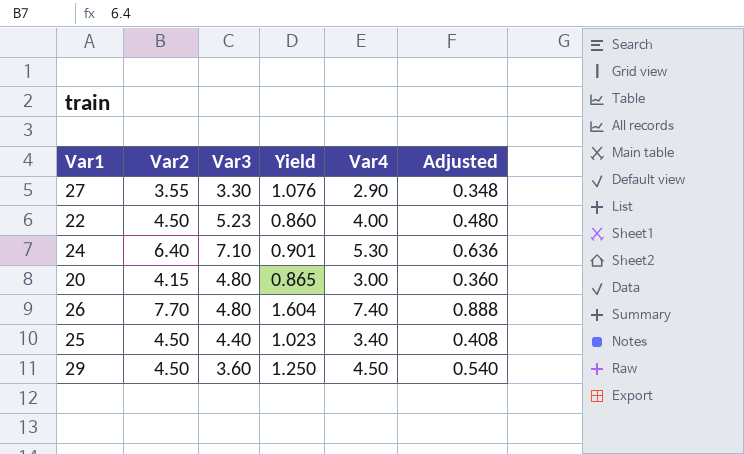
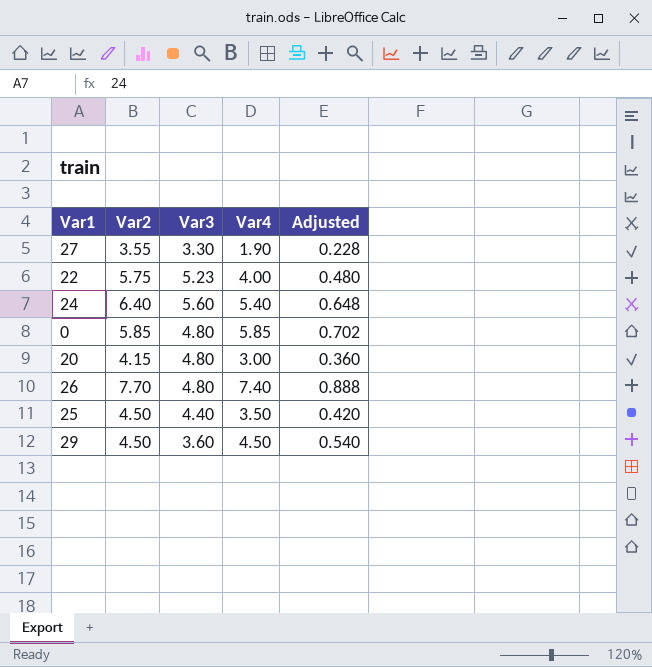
column Yield | formula: [Var2] / [Var3] -> none
27 | Var4: 2.90 -> 1.90
27 | Adjusted: 0.348 -> 0.228
22 | Var2: 4.50 -> 5.75
24 | Var3: 7.10 -> 5.60
24 | Var4: 5.30 -> 5.40
24 | Adjusted: 0.636 -> 0.648
row 0: none -> 5.85 | 4.80 | 5.85 | 0.702
25 | Var4: 3.40 -> 3.50
25 | Adjusted: 0.408 -> 0.420

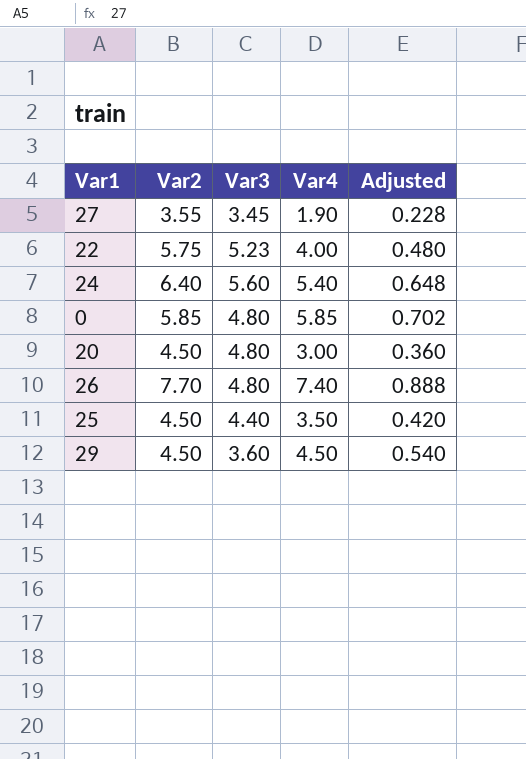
27 | Var3: 3.30 -> 3.45
20 | Var2: 4.15 -> 4.50

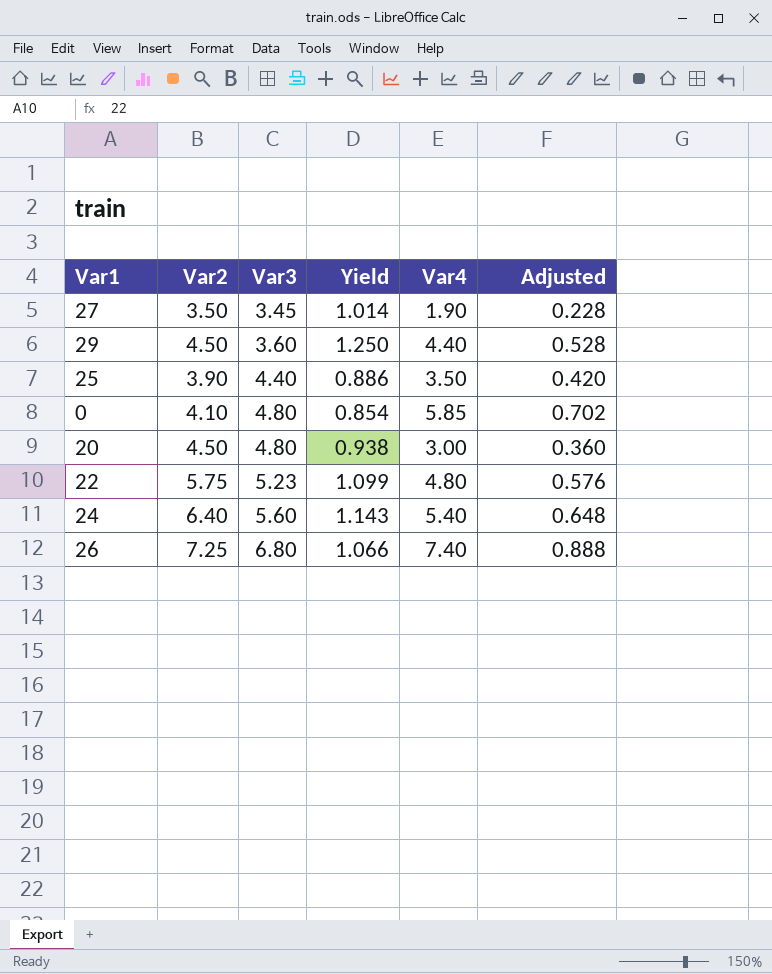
row order: none -> Var3 ascending
column Yield | formula: none -> [Var2] / [Var3]
27 | Var2: 3.55 -> 3.50
29 | Var4: 4.50 -> 4.40
29 | Adjusted: 0.540 -> 0.528
25 | Var2: 4.50 -> 3.90
0 | Var2: 5.85 -> 4.10
22 | Var4: 4.00 -> 4.80
22 | Adjusted: 0.480 -> 0.576
26 | Var2: 7.70 -> 7.25
26 | Var3: 4.80 -> 6.80

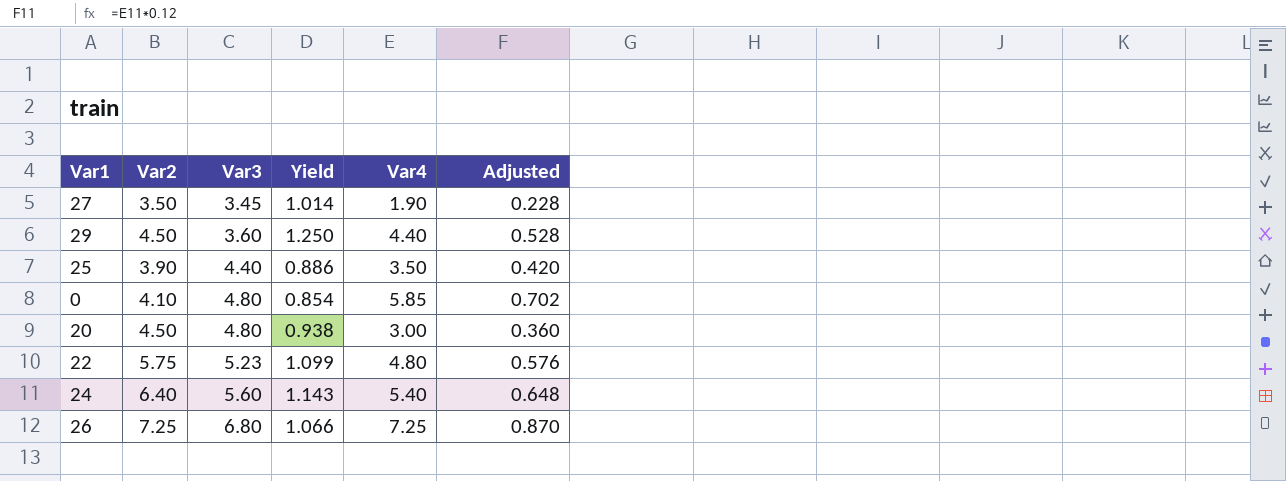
26 | Var4: 7.40 -> 7.25
26 | Adjusted: 0.888 -> 0.870

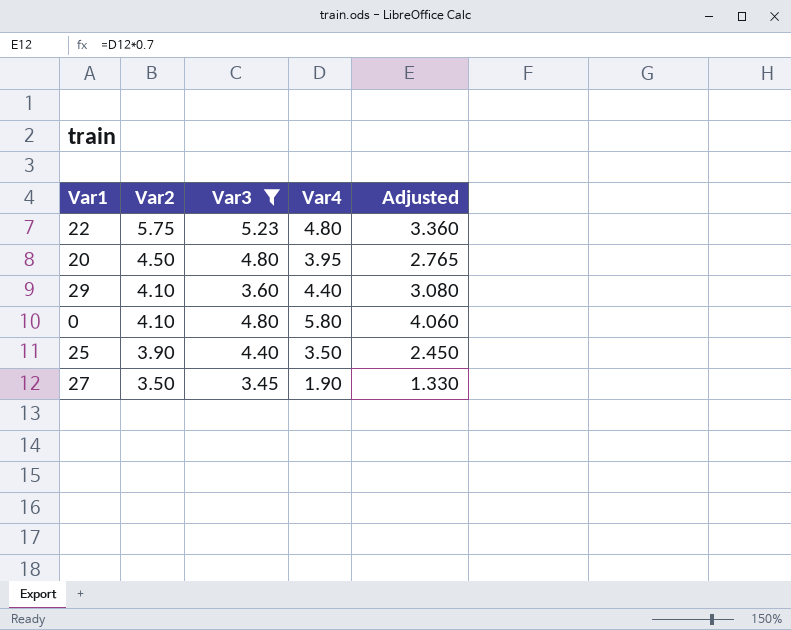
filter: none -> Var3 <= 5.23
row order: Var3 ascending -> Var2 descending
column Yield | formula: [Var2] / [Var3] -> none
column Adjusted | formula: [Var4] * 0.12 -> [Var4] * 0.7
20 | Var4: 3.00 -> 3.95
29 | Var2: 4.50 -> 4.10
0 | Var4: 5.85 -> 5.80

